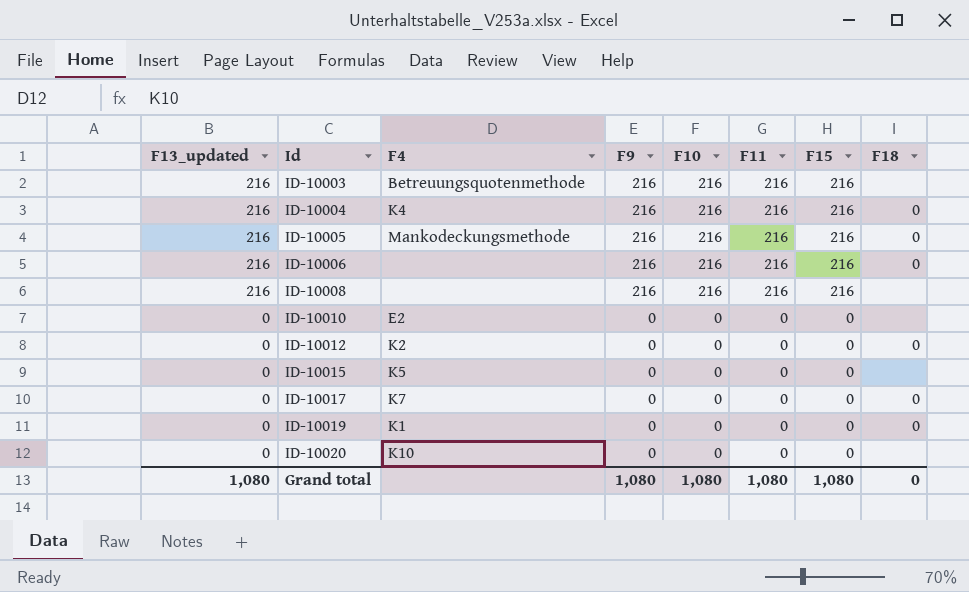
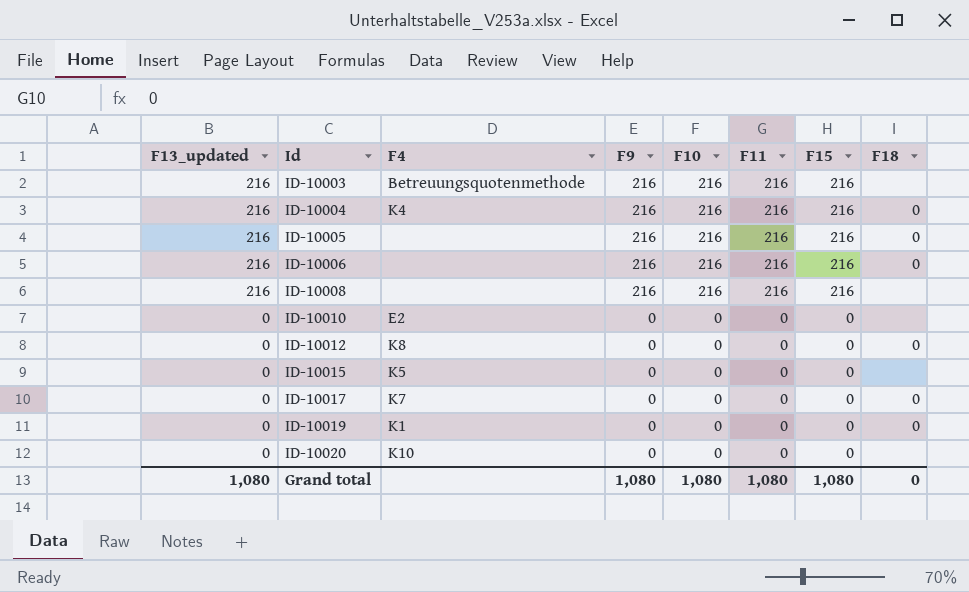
ID-10005 | F4: Mankodeckungsmethode -> none
ID-10012 | F4: K2 -> K8

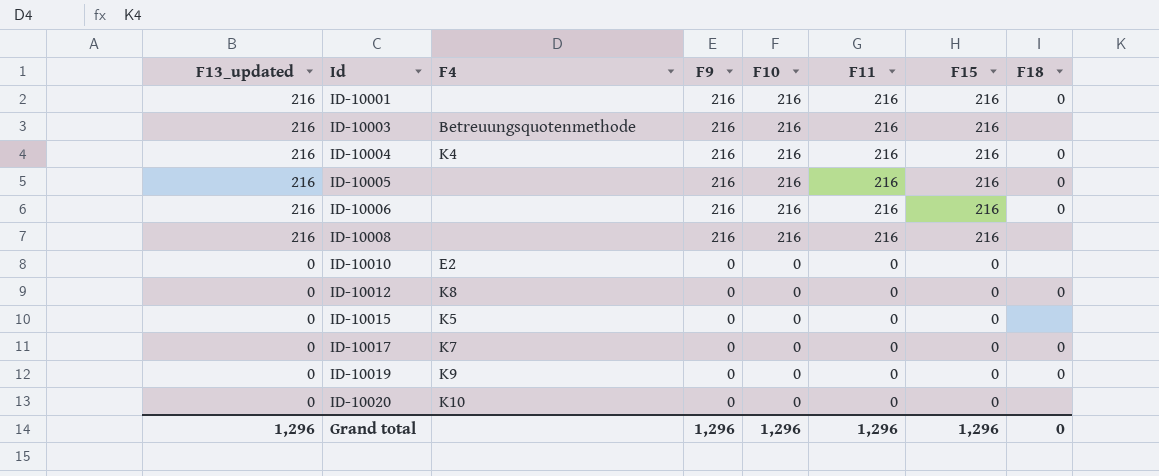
row ID-10001: none -> 216 | none | 216 | 216 | 216 | 216 | 0
ID-10019 | F4: K1 -> K9
Grand total | F13_updated: 1,080 -> 1,296
Grand total | F9: 1,080 -> 1,296
Grand total | F10: 1,080 -> 1,296
Grand total | F11: 1,080 -> 1,296
Grand total | F15: 1,080 -> 1,296

